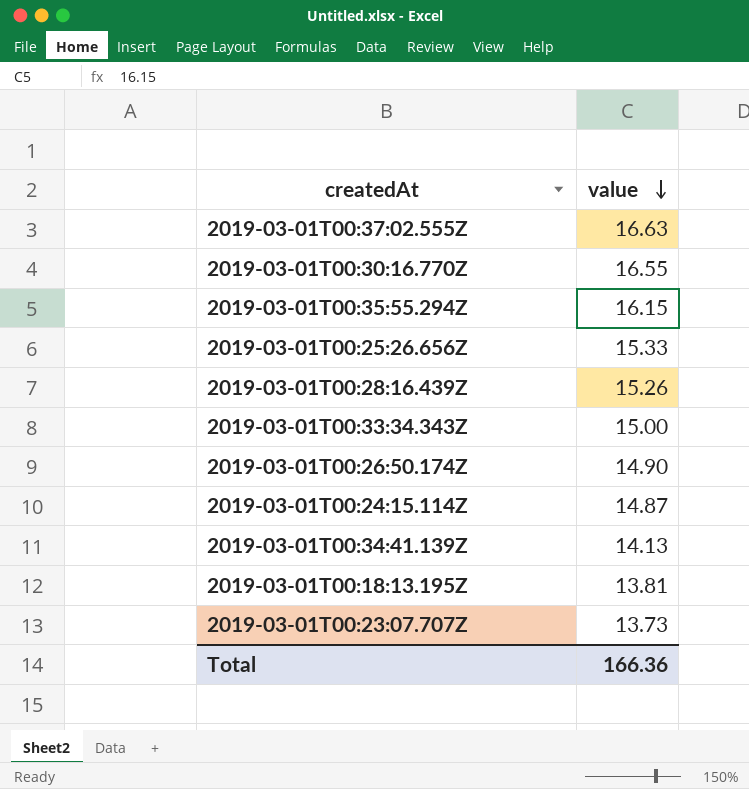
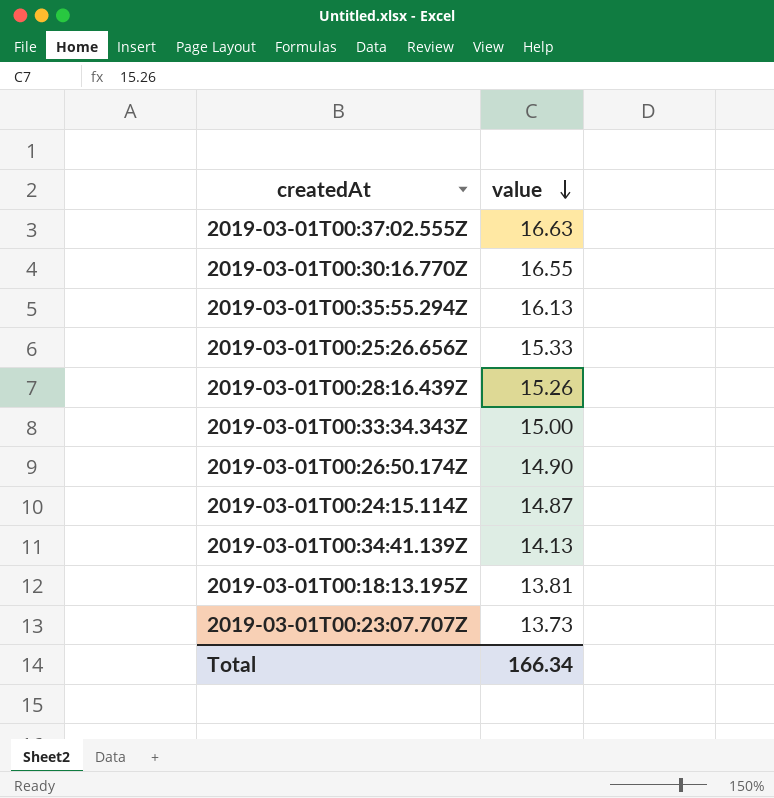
2019-03-01T00:35:55.294Z | value: 16.15 -> 16.13
Total | value: 166.36 -> 166.34

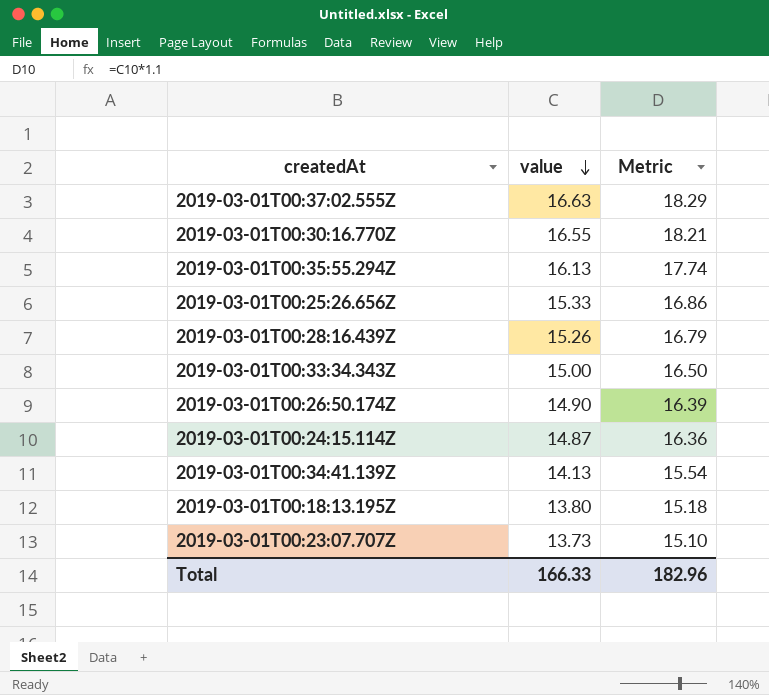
column Metric | formula: none -> [value] * 1.1
2019-03-01T00:18:13.195Z | value: 13.81 -> 13.80
Total | value: 166.34 -> 166.33

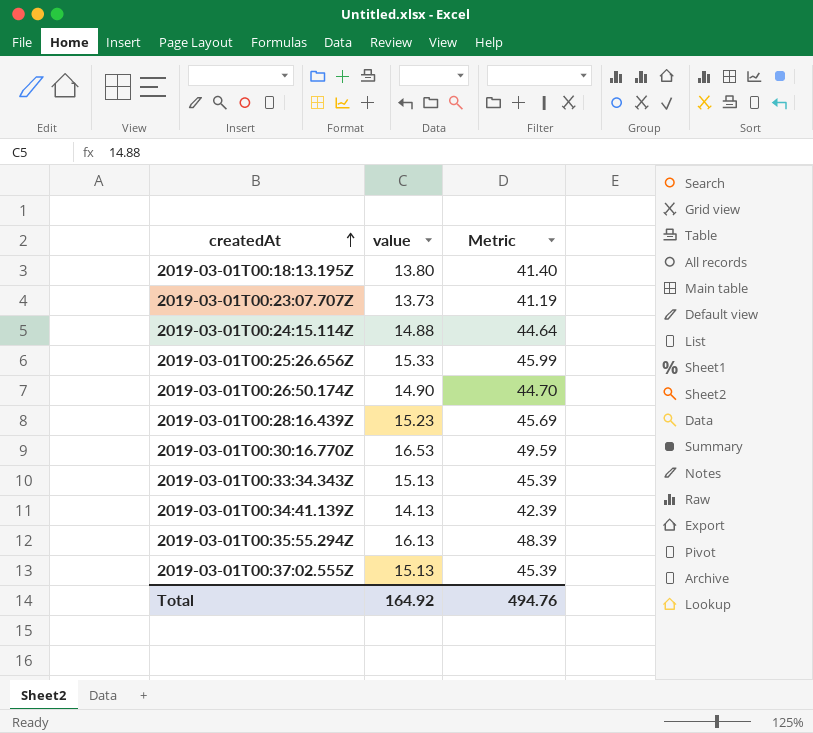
row order: value descending -> createdAt ascending
column Metric | formula: [value] * 1.1 -> [value] * 3
2019-03-01T00:24:15.114Z | value: 14.87 -> 14.88
2019-03-01T00:28:16.439Z | value: 15.26 -> 15.23
2019-03-01T00:30:16.770Z | value: 16.55 -> 16.53
2019-03-01T00:33:34.343Z | value: 15.00 -> 15.13
2019-03-01T00:37:02.555Z | value: 16.63 -> 15.13
Total | value: 166.33 -> 164.92
Total | Metric: 182.96 -> 494.76

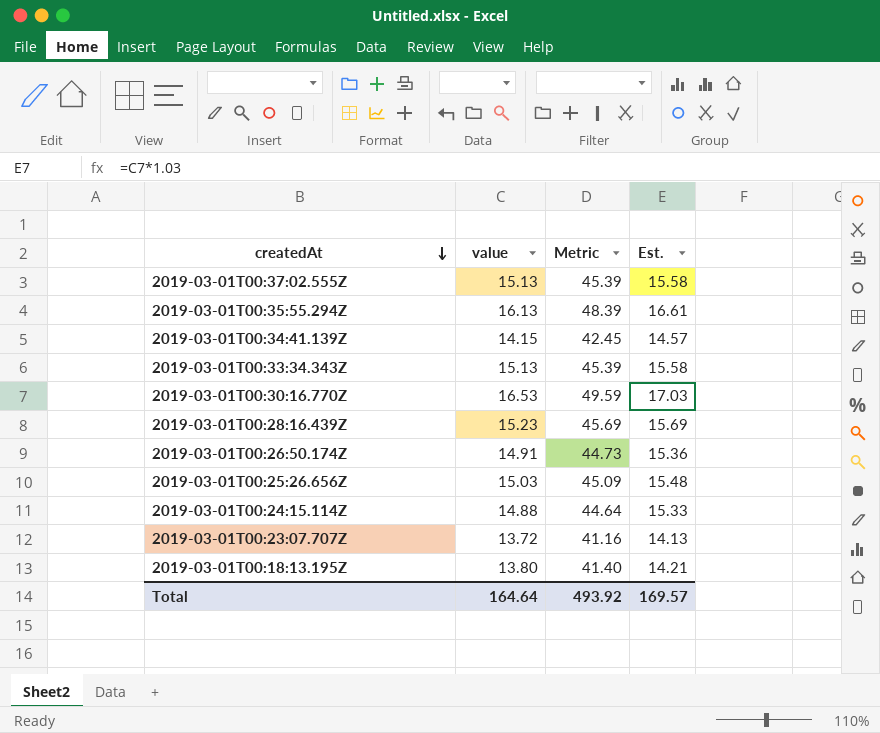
row order: createdAt ascending -> createdAt descending
column Est. | formula: none -> [value] * 1.03
2019-03-01T00:34:41.139Z | value: 14.13 -> 14.15
2019-03-01T00:34:41.139Z | Metric: 42.39 -> 42.45
2019-03-01T00:26:50.174Z | value: 14.90 -> 14.91
2019-03-01T00:26:50.174Z | Metric: 44.70 -> 44.73
2019-03-01T00:25:26.656Z | value: 15.33 -> 15.03
2019-03-01T00:25:26.656Z | Metric: 45.99 -> 45.09
2019-03-01T00:23:07.707Z | value: 13.73 -> 13.72
2019-03-01T00:23:07.707Z | Metric: 41.19 -> 41.16
Total | value: 164.92 -> 164.64
Total | Metric: 494.76 -> 493.92

